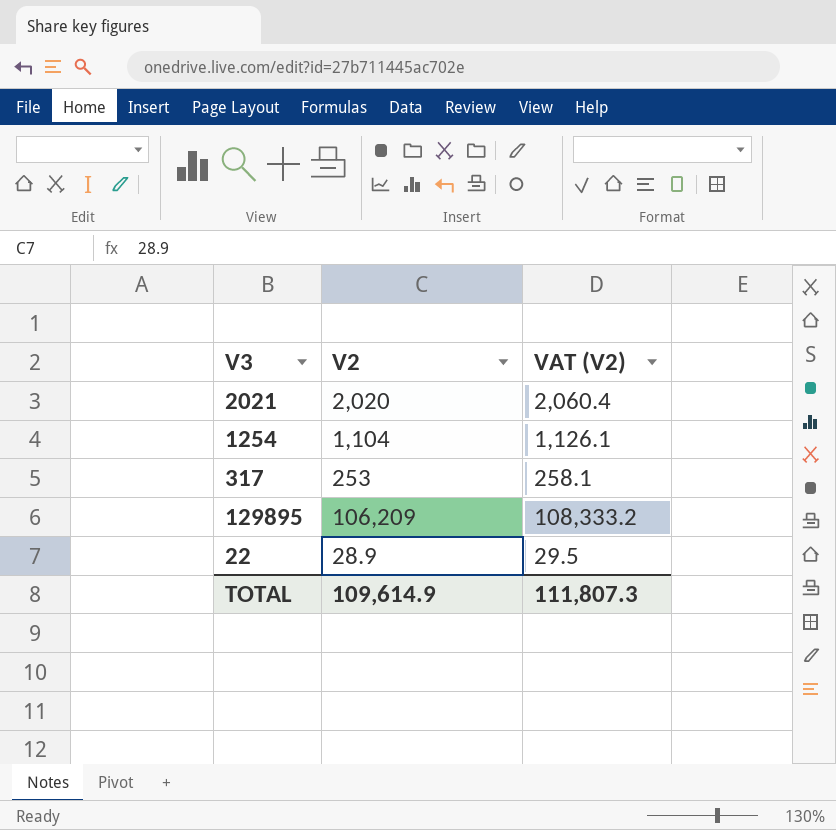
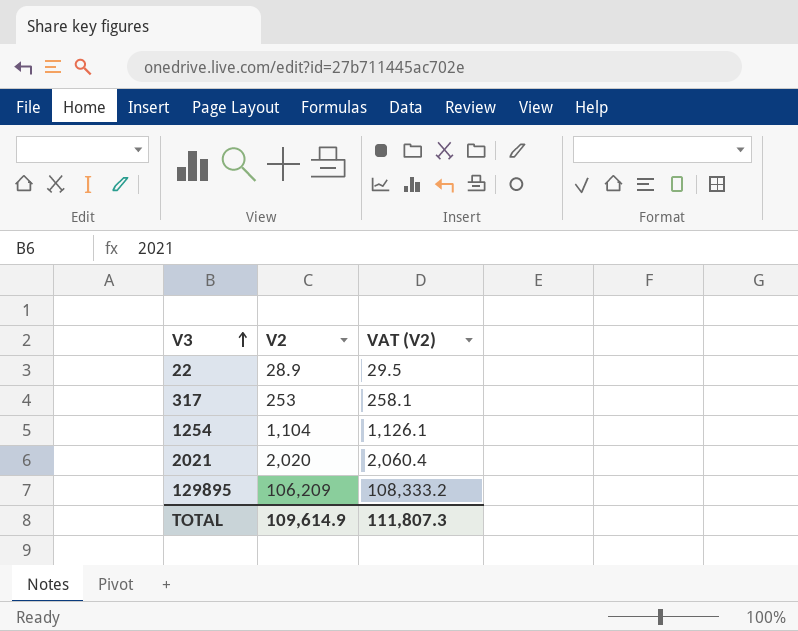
row order: none -> V3 ascending

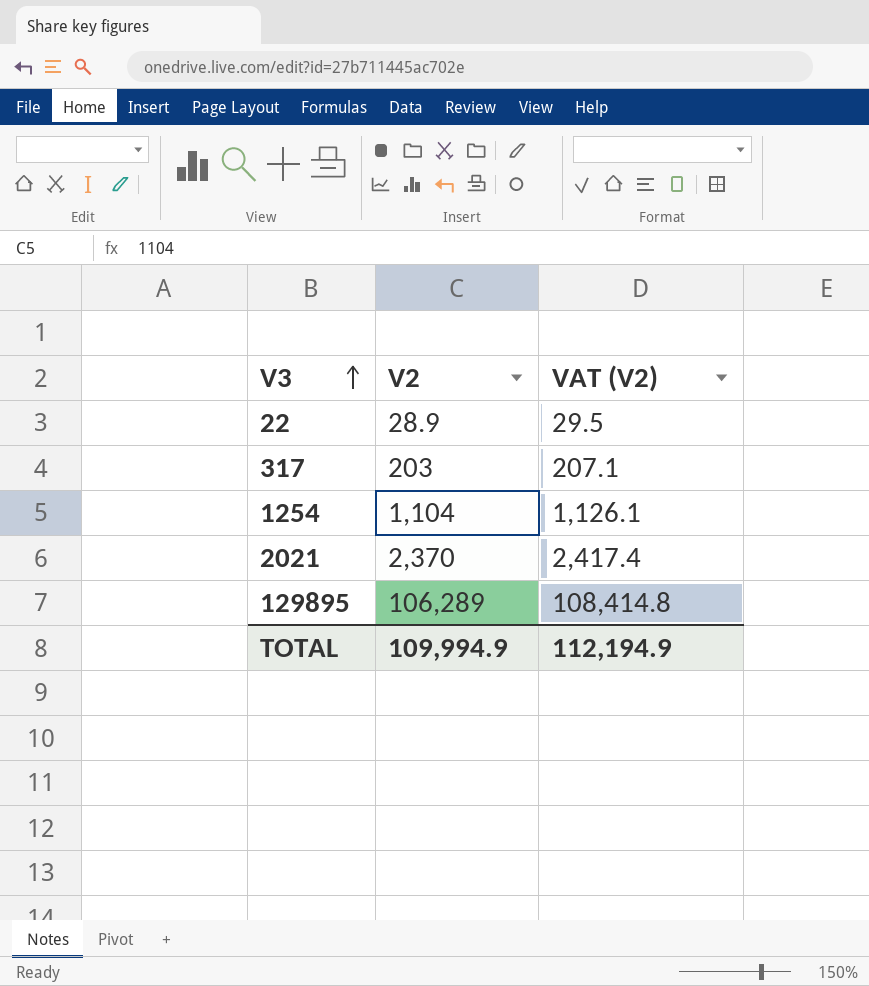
317 | V2: 253 -> 203
317 | VAT (V2): 258.1 -> 207.1
2021 | V2: 2,020 -> 2,370
2021 | VAT (V2): 2,060.4 -> 2,417.4
129895 | V2: 106,209 -> 106,289
129895 | VAT (V2): 108,333.2 -> 108,414.8
TOTAL | V2: 109,614.9 -> 109,994.9
TOTAL | VAT (V2): 111,807.3 -> 112,194.9

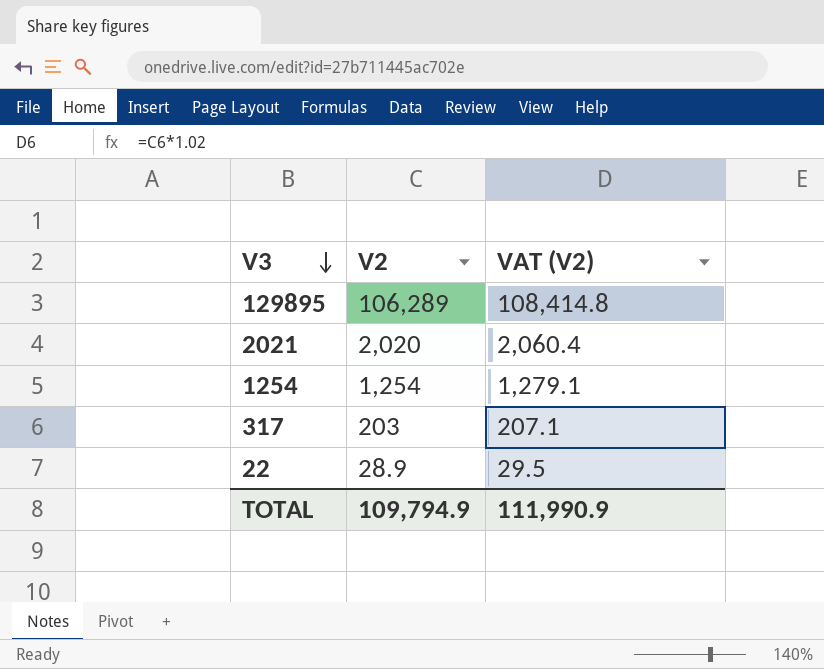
row order: V3 ascending -> V3 descending
2021 | V2: 2,370 -> 2,020
2021 | VAT (V2): 2,417.4 -> 2,060.4
1254 | V2: 1,104 -> 1,254
1254 | VAT (V2): 1,126.1 -> 1,279.1
TOTAL | V2: 109,994.9 -> 109,794.9
TOTAL | VAT (V2): 112,194.9 -> 111,990.9

